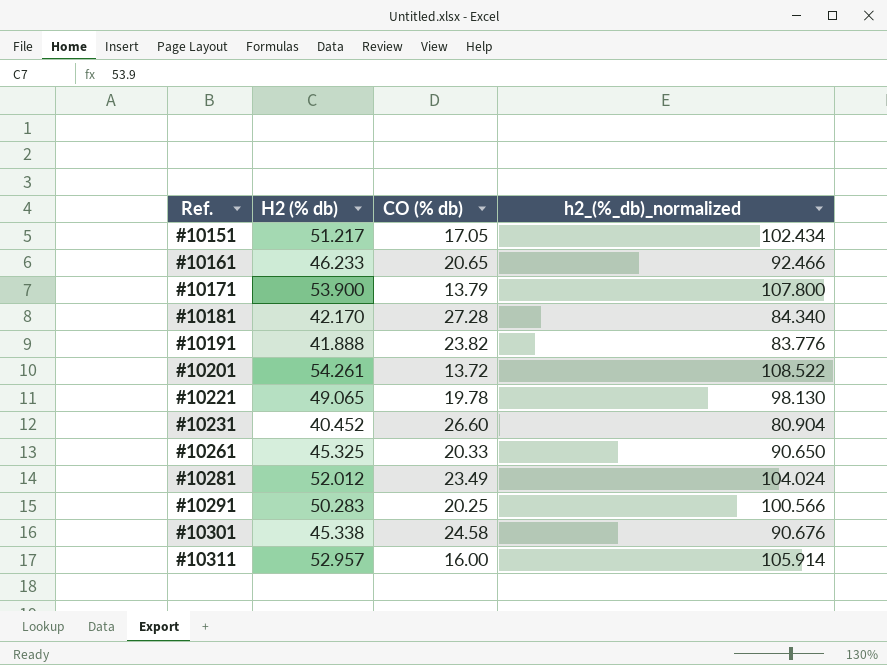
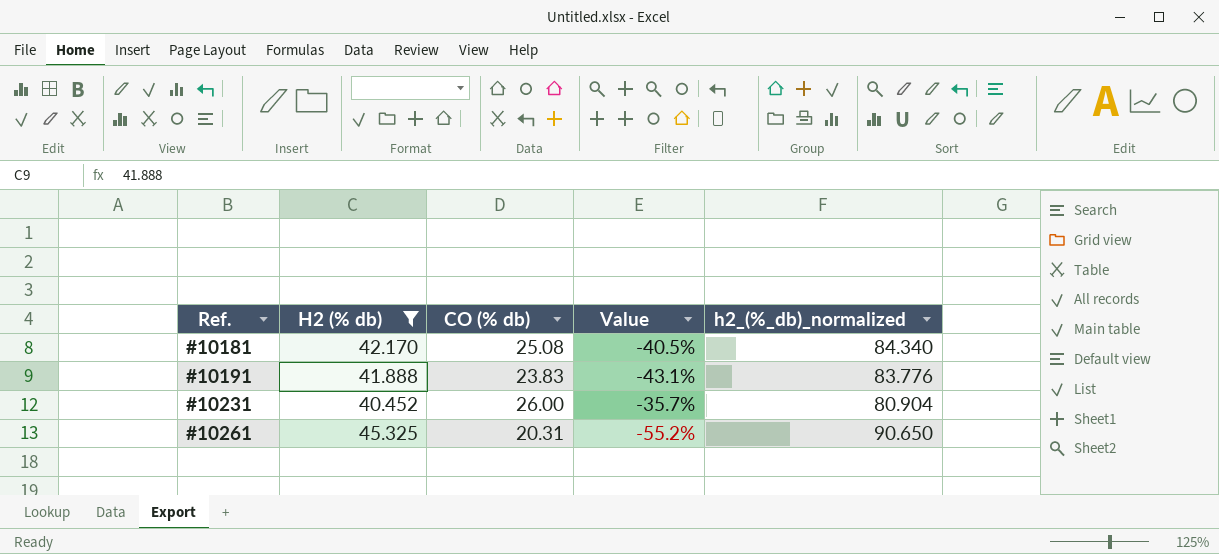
filter: none -> H2 (% db) <= 45.325
column Value | formula: none -> ([CO (% db)] - [H2 (% db)]) / [H2 (% db)]
#10181 | CO (% db): 27.28 -> 25.08
#10191 | CO (% db): 23.82 -> 23.83
#10231 | CO (% db): 26.60 -> 26.00
#10261 | CO (% db): 20.33 -> 20.31

